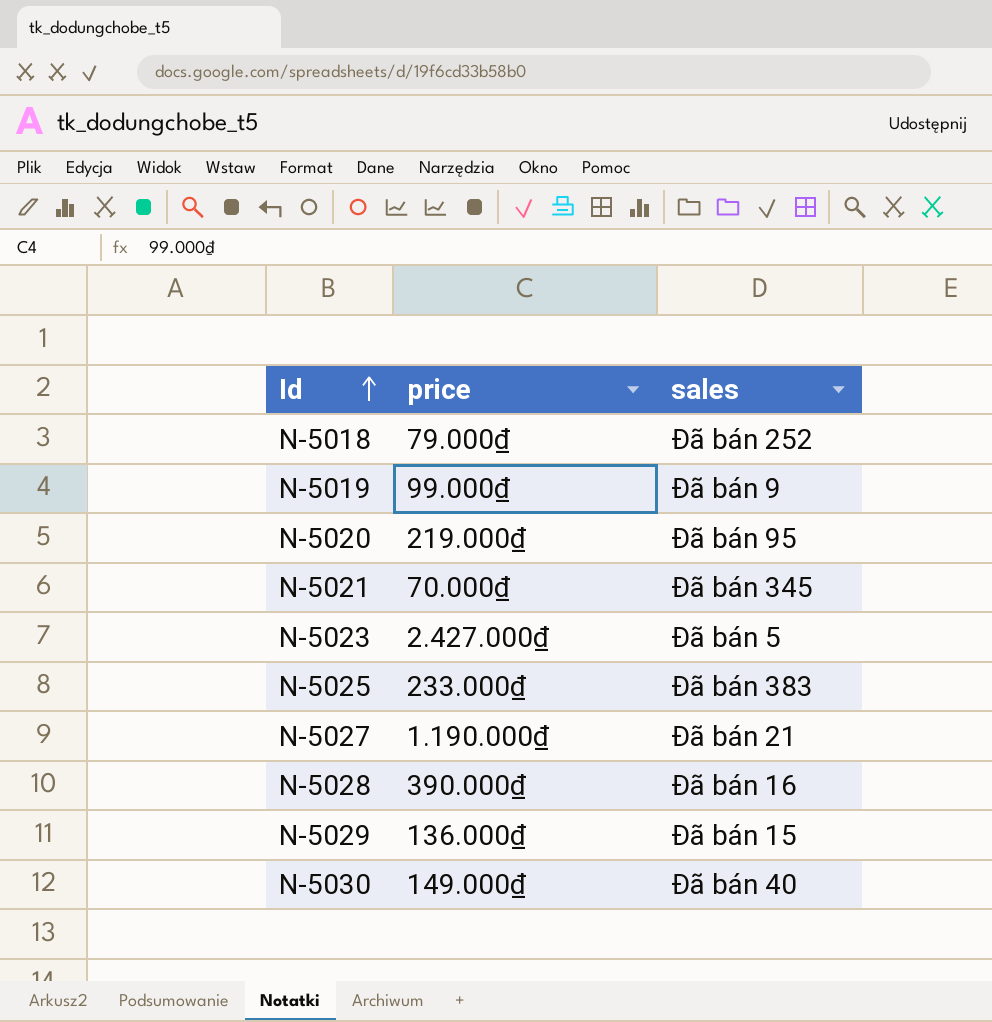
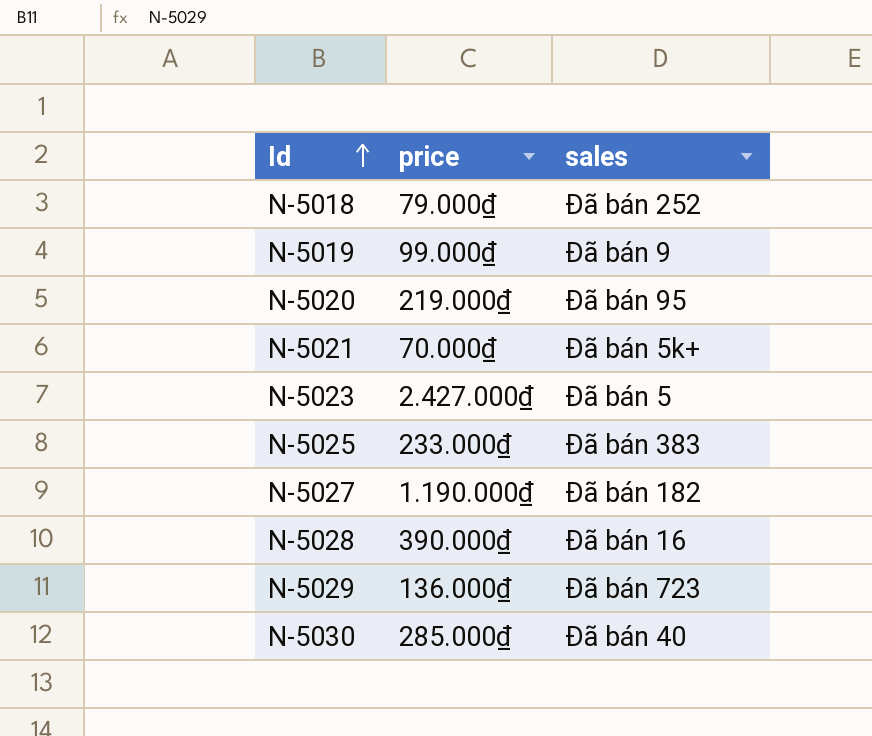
N-5021 | sales: Đã bán 345 -> Đã bán 5k+
N-5027 | sales: Đã bán 21 -> Đã bán 182
N-5029 | sales: Đã bán 15 -> Đã bán 723
N-5030 | price: 149.000₫ -> 285.000₫

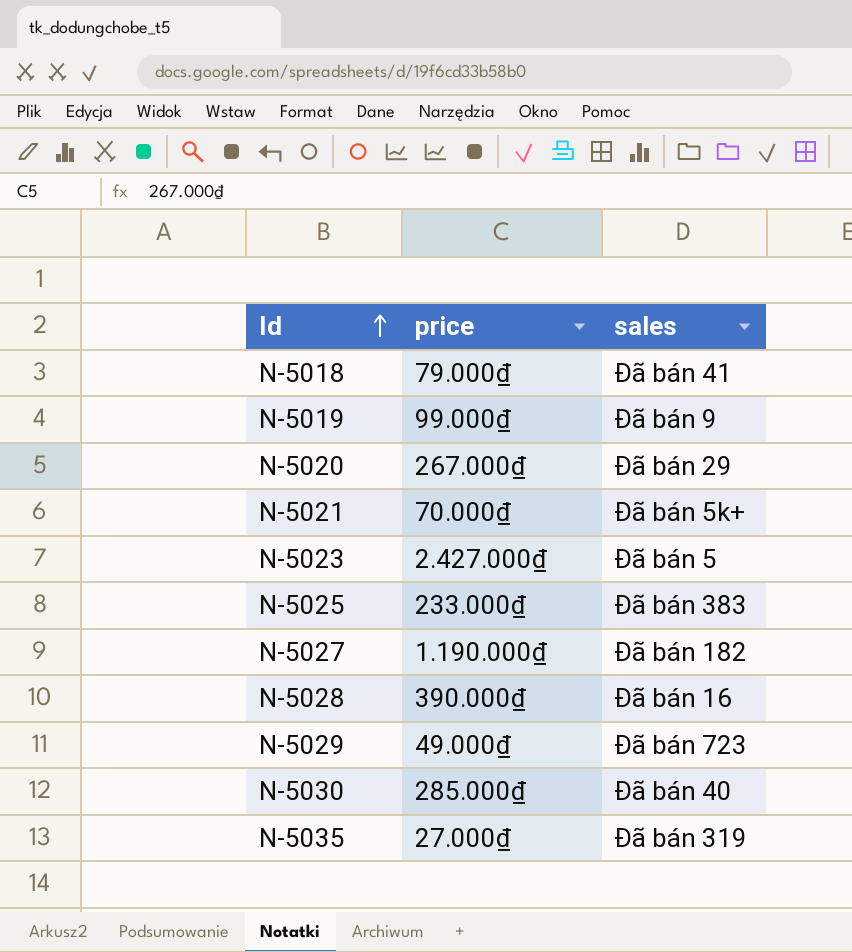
N-5018 | sales: Đã bán 252 -> Đã bán 41
N-5020 | price: 219.000₫ -> 267.000₫
N-5020 | sales: Đã bán 95 -> Đã bán 29
N-5029 | price: 136.000₫ -> 49.000₫
row N-5035: none -> 27.000₫ | Đã bán 319

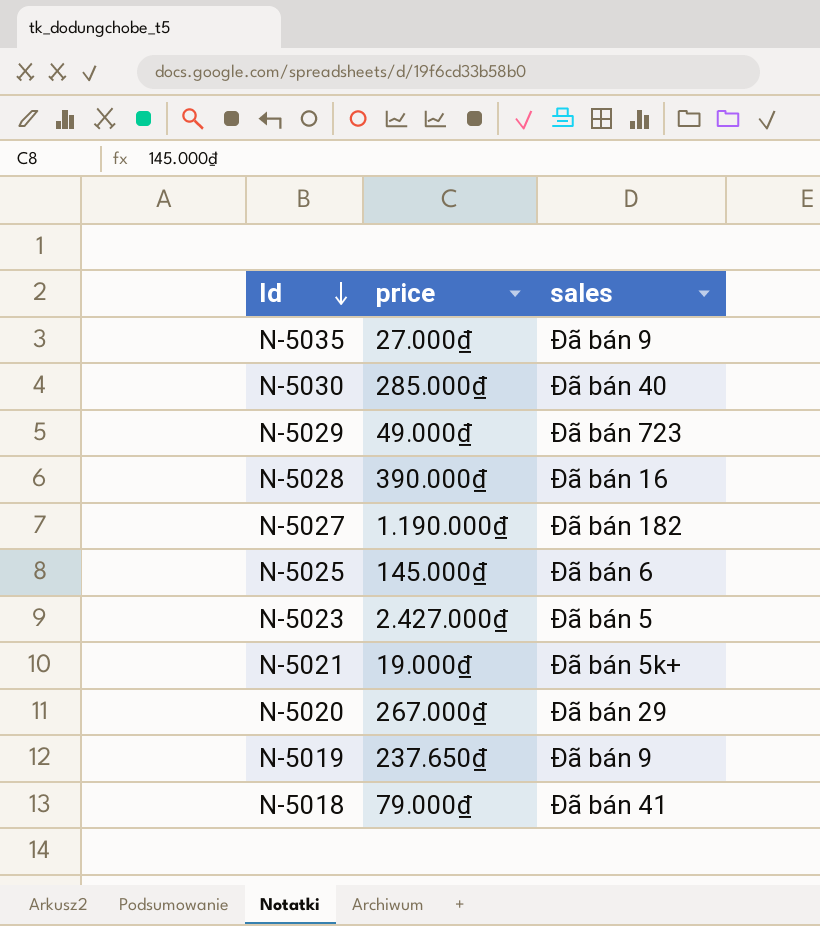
row order: Id ascending -> Id descending
N-5035 | sales: Đã bán 319 -> Đã bán 9
N-5025 | price: 233.000₫ -> 145.000₫
N-5025 | sales: Đã bán 383 -> Đã bán 6
N-5021 | price: 70.000₫ -> 19.000₫
N-5019 | price: 99.000₫ -> 237.650₫

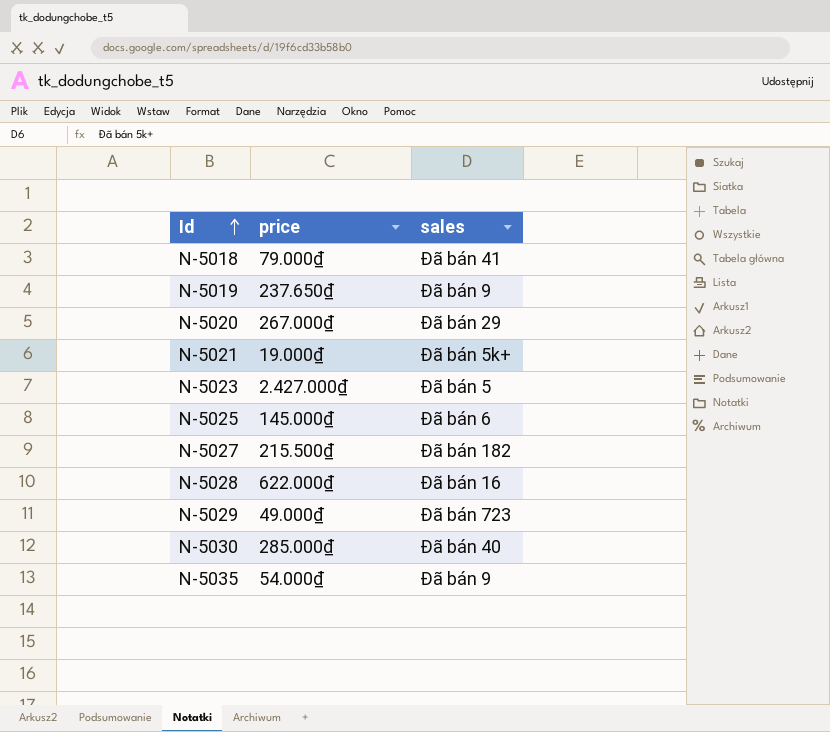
row order: Id descending -> Id ascending
N-5027 | price: 1.190.000₫ -> 215.500₫
N-5028 | price: 390.000₫ -> 622.000₫
N-5035 | price: 27.000₫ -> 54.000₫

